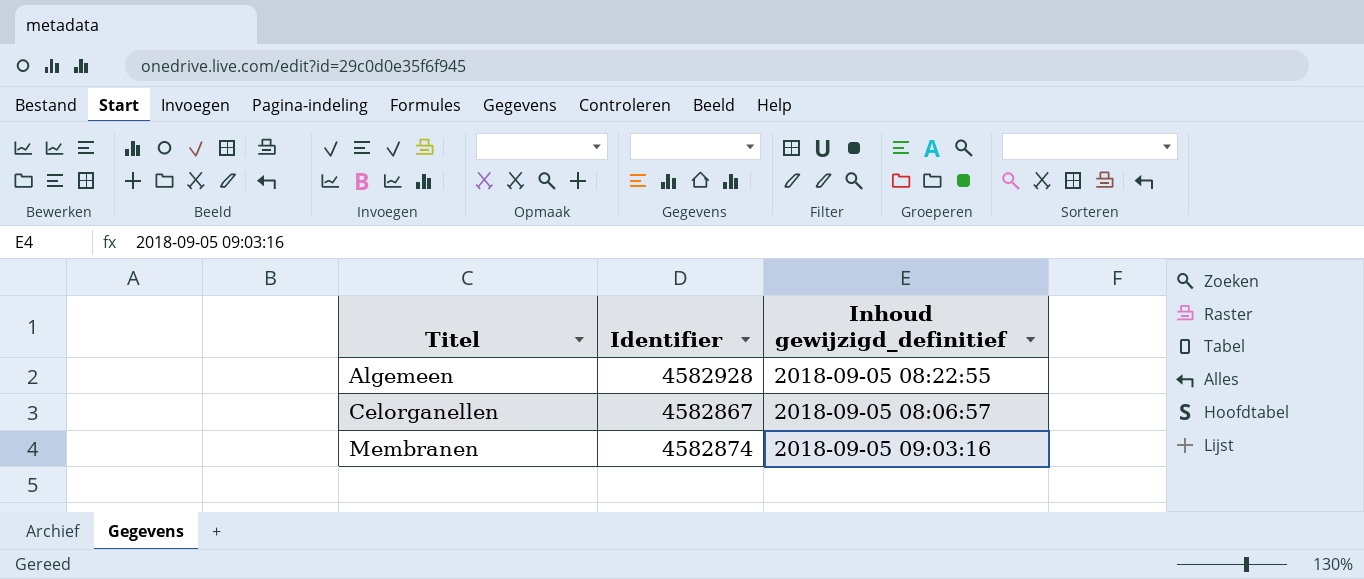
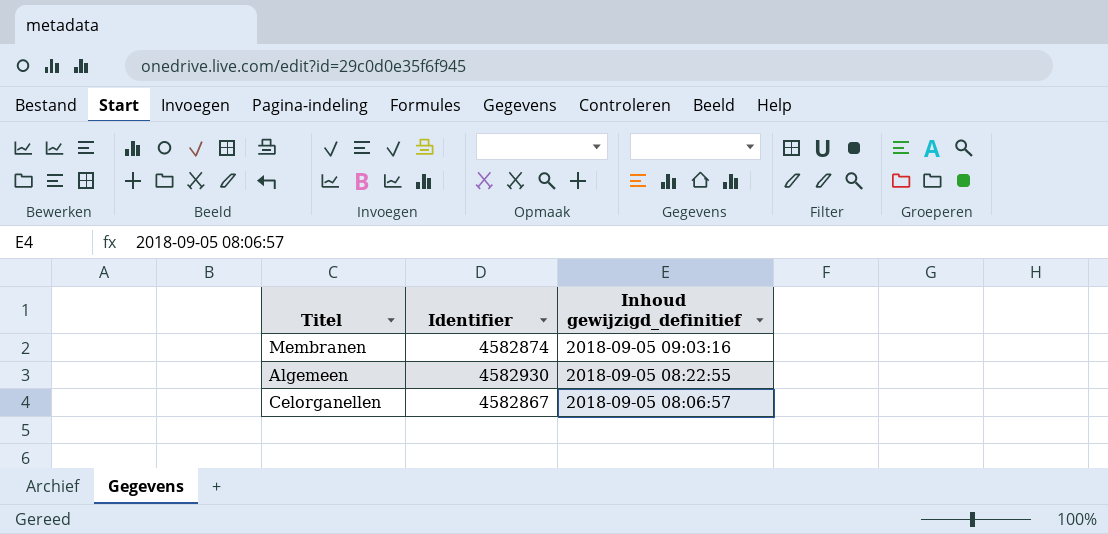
row order: Titel ascending -> Inhoud gewijzigd_definitief descending
Algemeen | Identifier: 4582928 -> 4582930

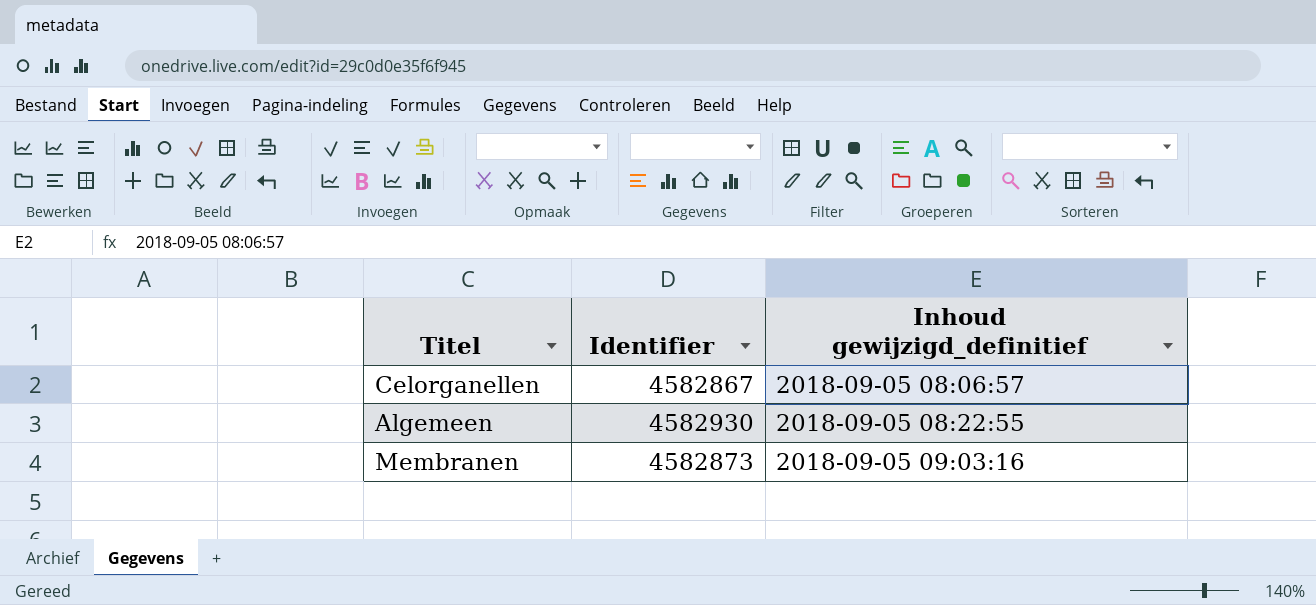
row order: Inhoud gewijzigd_definitief descending -> Inhoud gewijzigd_definitief ascending
Membranen | Identifier: 4582874 -> 4582873

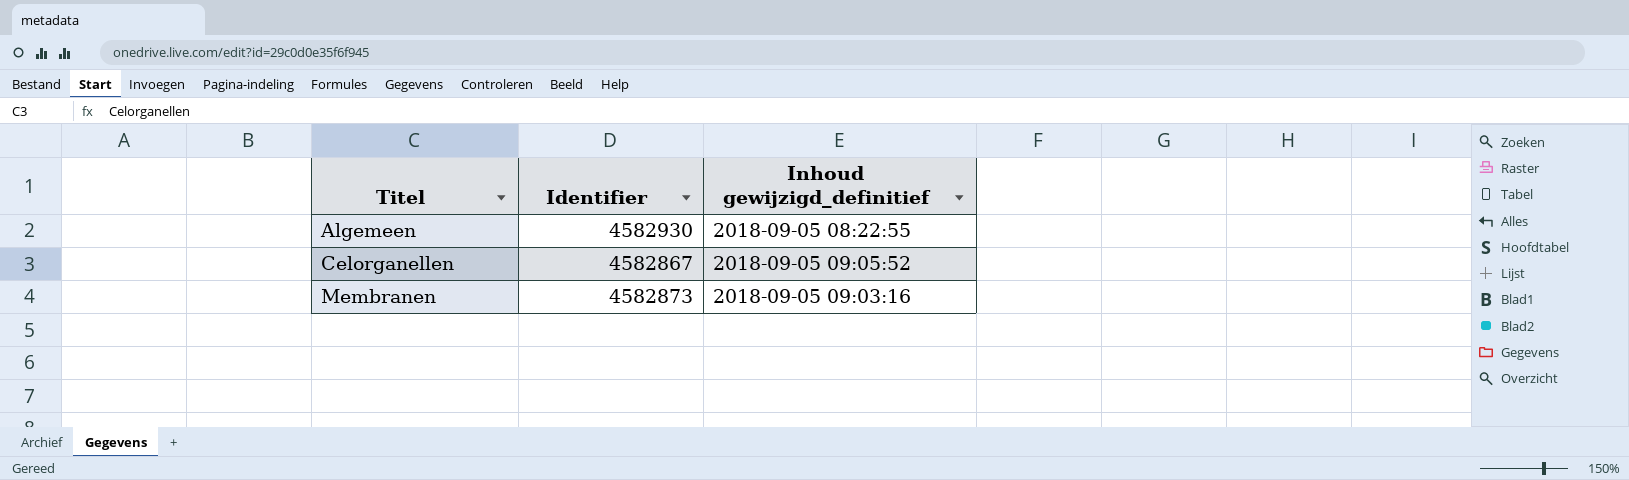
row order: Inhoud gewijzigd_definitief ascending -> Titel ascending
Celorganellen | Inhoud gewijzigd_definitief: 2018-09-05 08:06:57 -> 2018-09-05 09:05:52

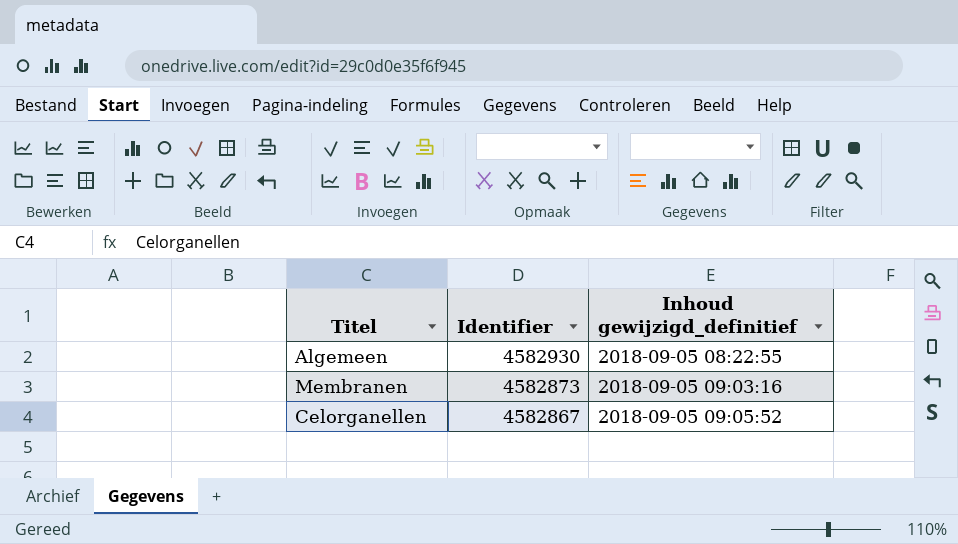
row order: Titel ascending -> Identifier descending

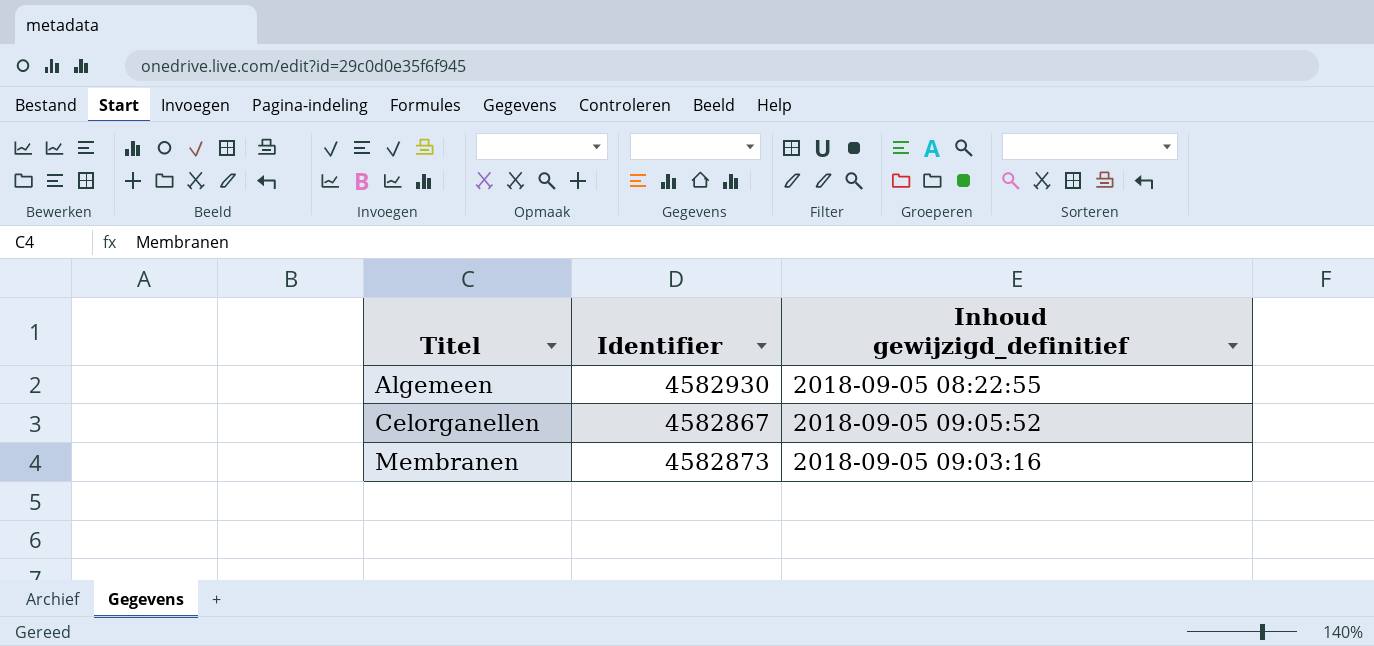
row order: Identifier descending -> Titel ascending

